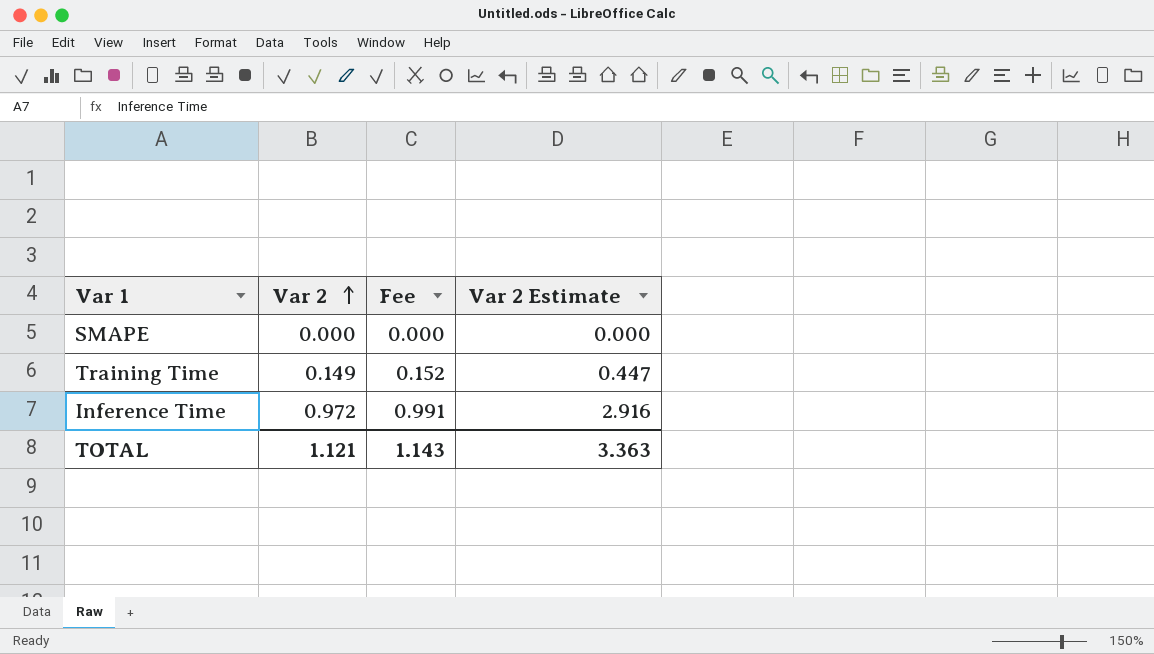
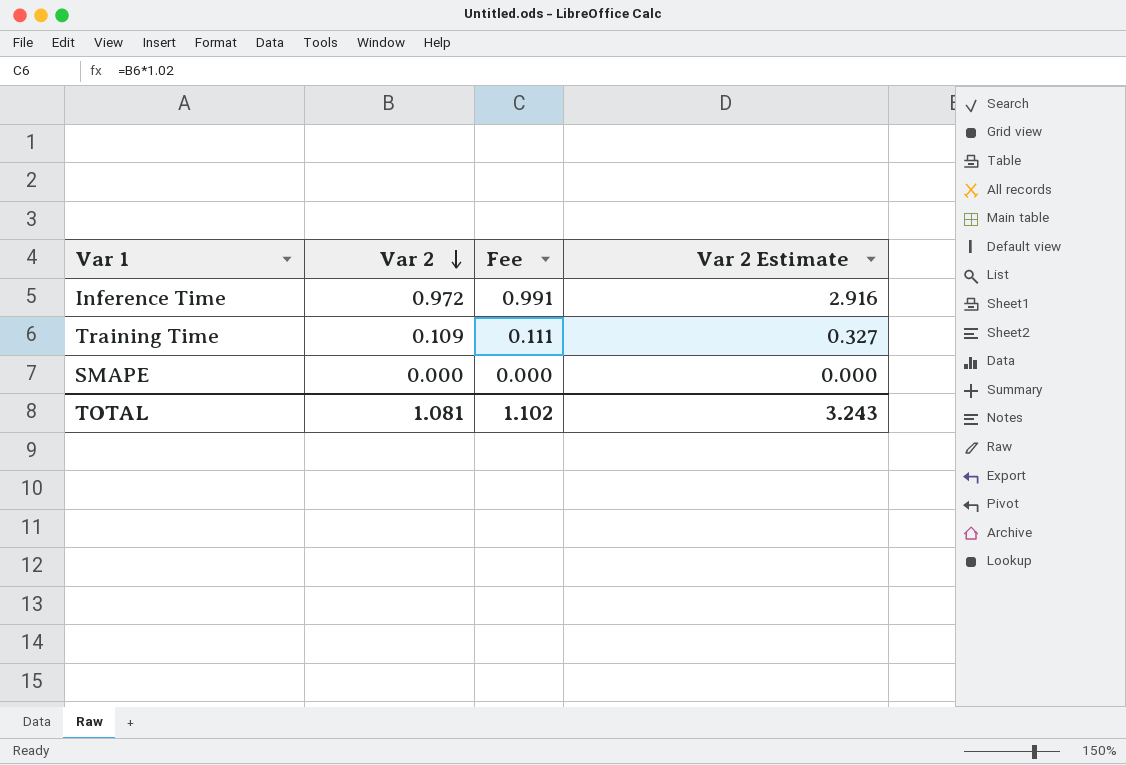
row order: Var 2 ascending -> Var 2 descending
Training Time | Var 2: 0.149 -> 0.109
Training Time | Fee: 0.152 -> 0.111
Training Time | Var 2 Estimate: 0.447 -> 0.327
TOTAL | Var 2: 1.121 -> 1.081
TOTAL | Fee: 1.143 -> 1.102
TOTAL | Var 2 Estimate: 3.363 -> 3.243

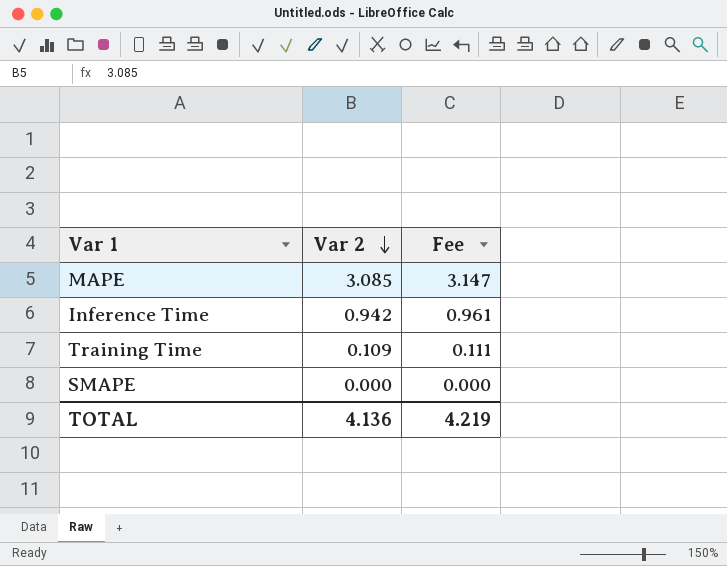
column Var 2 Estimate | formula: [Var 2] * 3 -> none
row MAPE: none -> 3.085 | 3.147
Inference Time | Var 2: 0.972 -> 0.942
Inference Time | Fee: 0.991 -> 0.961
TOTAL | Var 2: 1.081 -> 4.136
TOTAL | Fee: 1.102 -> 4.219

